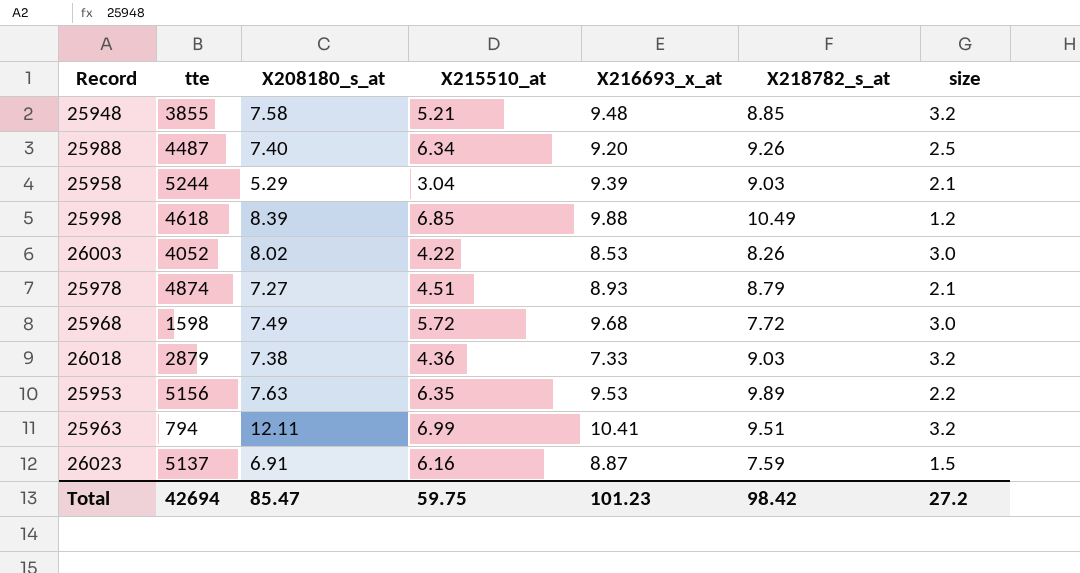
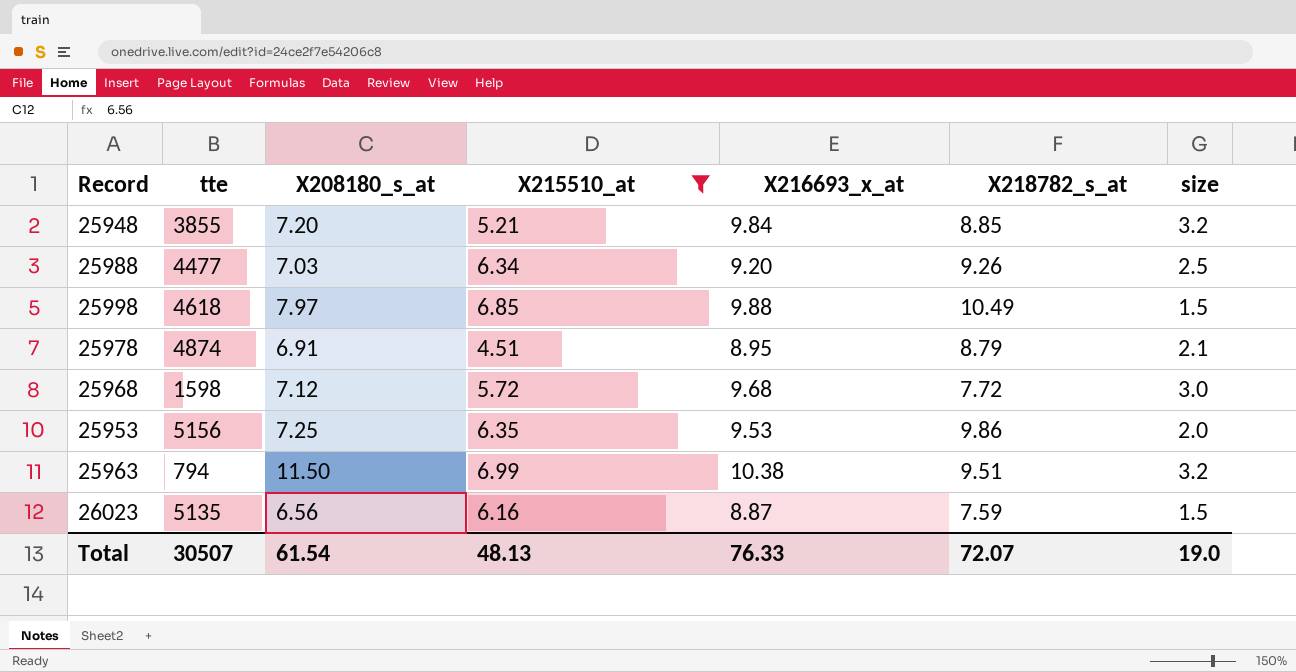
filter: none -> X215510_at >= 4.51
25948 | X208180_s_at: 7.58 -> 7.20
25948 | X216693_x_at: 9.48 -> 9.84
25988 | tte: 4487 -> 4477
25988 | X208180_s_at: 7.40 -> 7.03
25998 | X208180_s_at: 8.39 -> 7.97
25998 | size: 1.2 -> 1.5
25978 | X208180_s_at: 7.27 -> 6.91
25978 | X216693_x_at: 8.93 -> 8.95
25968 | X208180_s_at: 7.49 -> 7.12
25953 | X208180_s_at: 7.63 -> 7.25
25953 | X218782_s_at: 9.89 -> 9.86
25953 | size: 2.2 -> 2.0
25963 | X208180_s_at: 12.11 -> 11.50
25963 | X216693_x_at: 10.41 -> 10.38
26023 | tte: 5137 -> 5135
26023 | X208180_s_at: 6.91 -> 6.56
Total | tte: 42694 -> 30507
Total | X208180_s_at: 85.47 -> 61.54
Total | X215510_at: 59.75 -> 48.13
Total | X216693_x_at: 101.23 -> 76.33
Total | X218782_s_at: 98.42 -> 72.07
Total | size: 27.2 -> 19.0

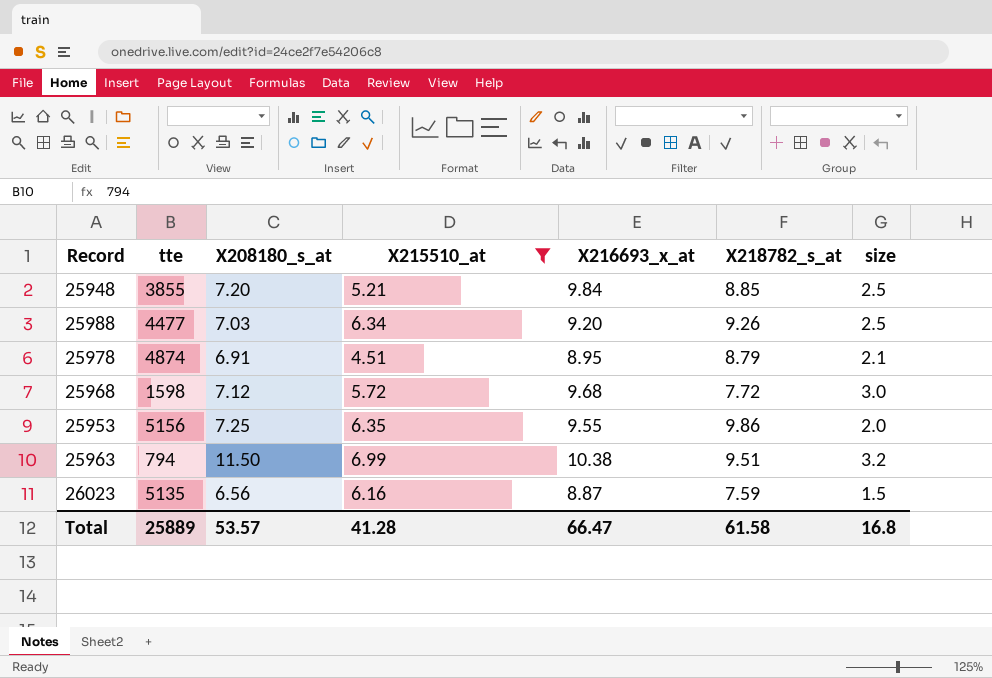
row 25998: 4618 | 7.97 | 6.85 | 9.88 | 10.49 | 1.5 -> none
25948 | size: 3.2 -> 2.5
25953 | X216693_x_at: 9.53 -> 9.55
Total | tte: 30507 -> 25889
Total | X208180_s_at: 61.54 -> 53.57
Total | X215510_at: 48.13 -> 41.28
Total | X216693_x_at: 76.33 -> 66.47
Total | X218782_s_at: 72.07 -> 61.58
Total | size: 19.0 -> 16.8

